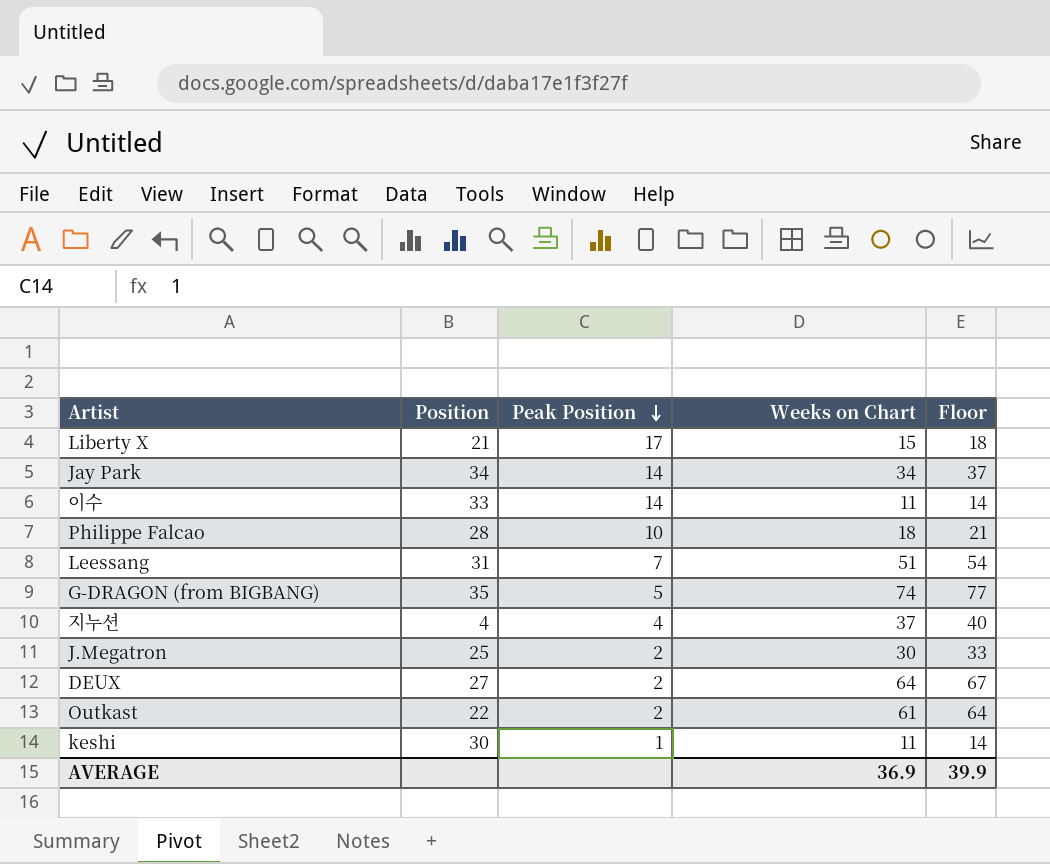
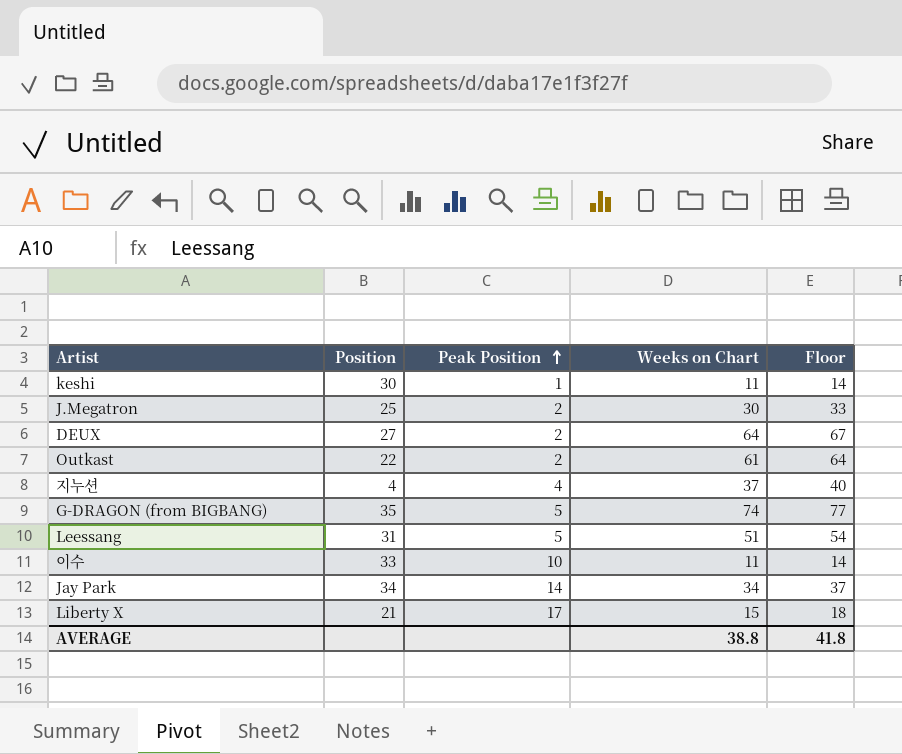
row order: Peak Position descending -> Peak Position ascending
row Philippe Falcao: 28 | 10 | 18 | 21 -> none
Leessang | Peak Position: 7 -> 5
이수 | Peak Position: 14 -> 10
AVERAGE | Weeks on Chart: 36.9 -> 38.8
AVERAGE | Floor: 39.9 -> 41.8

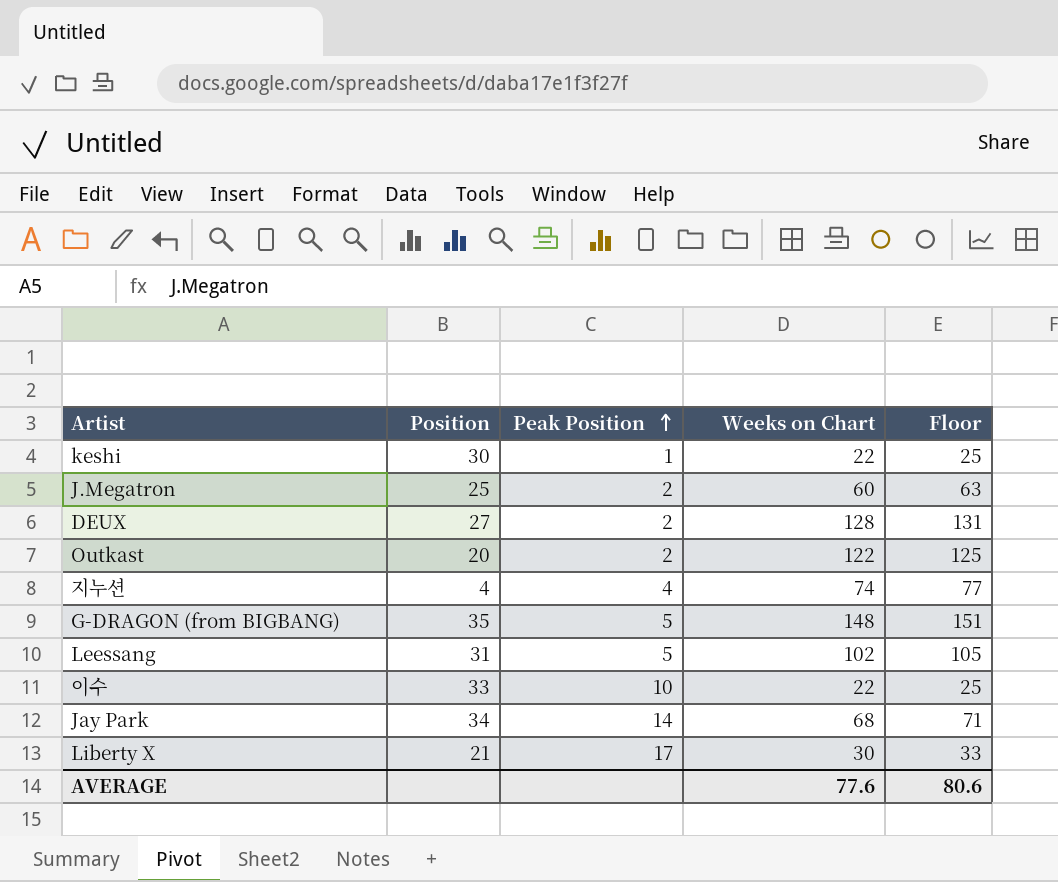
keshi | Weeks on Chart: 11 -> 22
keshi | Floor: 14 -> 25
J.Megatron | Weeks on Chart: 30 -> 60
J.Megatron | Floor: 33 -> 63
DEUX | Weeks on Chart: 64 -> 128
DEUX | Floor: 67 -> 131
Outkast | Position: 22 -> 20
Outkast | Weeks on Chart: 61 -> 122
Outkast | Floor: 64 -> 125
지누션 | Weeks on Chart: 37 -> 74
지누션 | Floor: 40 -> 77
G-DRAGON (from BIGBANG) | Weeks on Chart: 74 -> 148
G-DRAGON (from BIGBANG) | Floor: 77 -> 151
Leessang | Weeks on Chart: 51 -> 102
Leessang | Floor: 54 -> 105
이수 | Weeks on Chart: 11 -> 22
이수 | Floor: 14 -> 25
Jay Park | Weeks on Chart: 34 -> 68
Jay Park | Floor: 37 -> 71
Liberty X | Weeks on Chart: 15 -> 30
Liberty X | Floor: 18 -> 33
AVERAGE | Weeks on Chart: 38.8 -> 77.6
AVERAGE | Floor: 41.8 -> 80.6

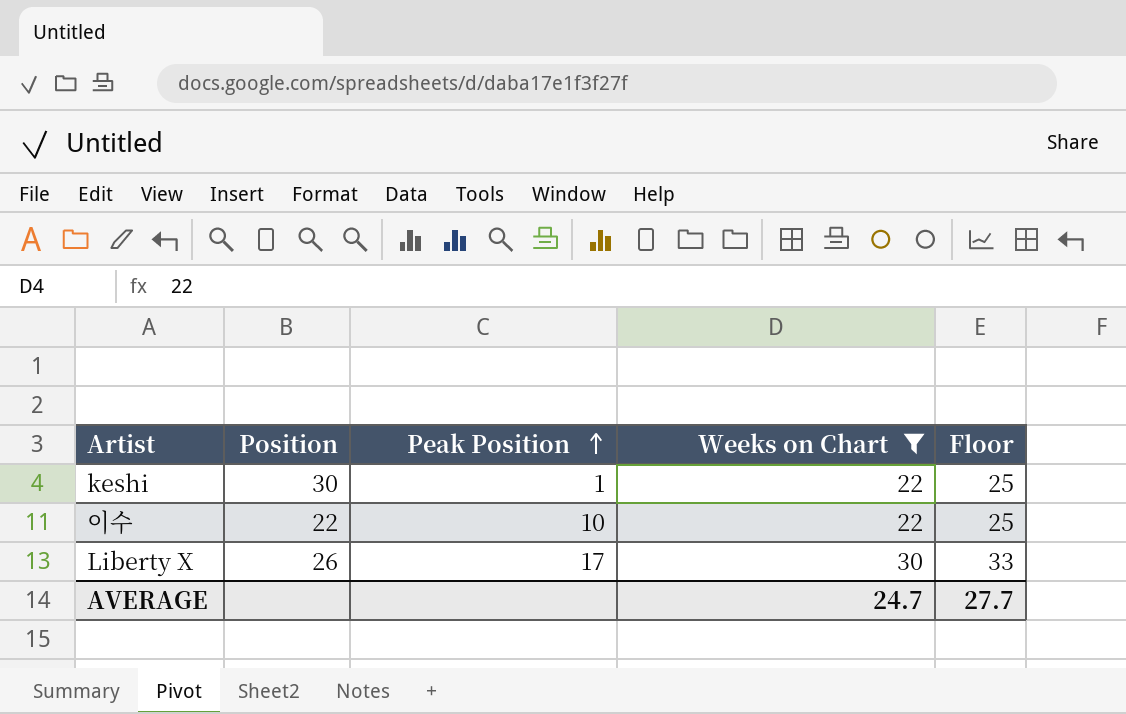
filter: none -> Weeks on Chart <= 30
이수 | Position: 33 -> 22
Liberty X | Position: 21 -> 26
AVERAGE | Weeks on Chart: 77.6 -> 24.7
AVERAGE | Floor: 80.6 -> 27.7

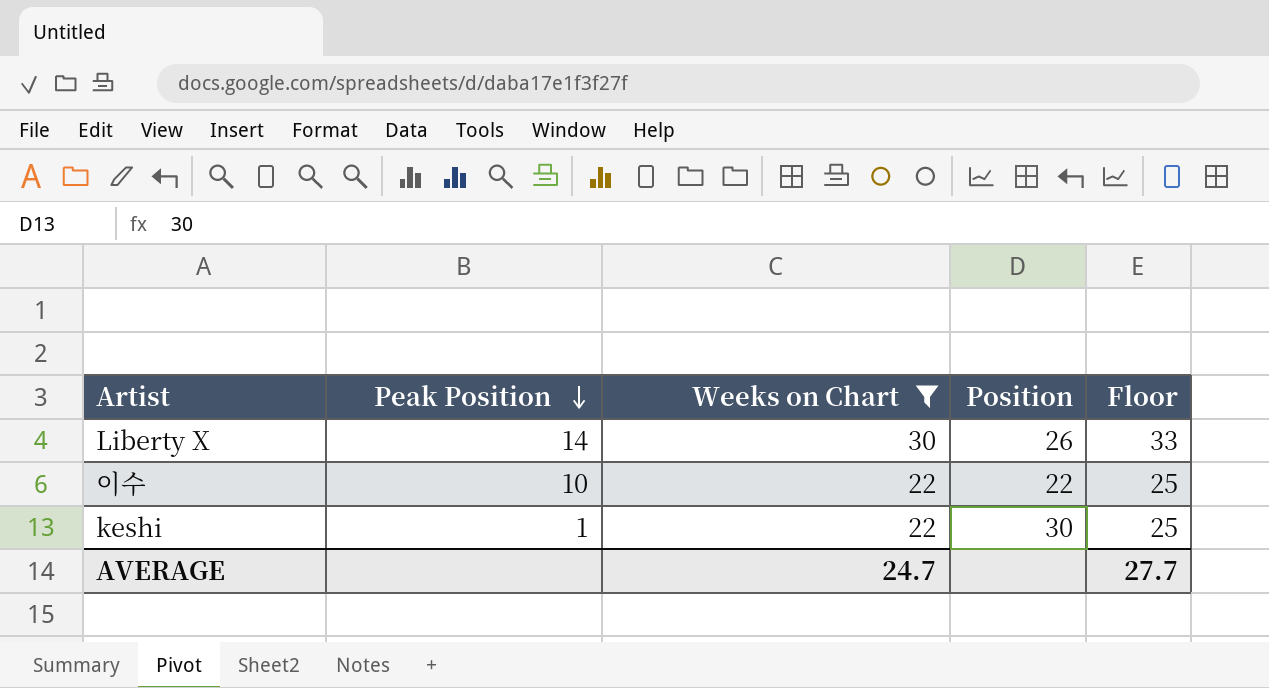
row order: Peak Position ascending -> Peak Position descending
column Position | position: 2 -> 4
Liberty X | Peak Position: 17 -> 14

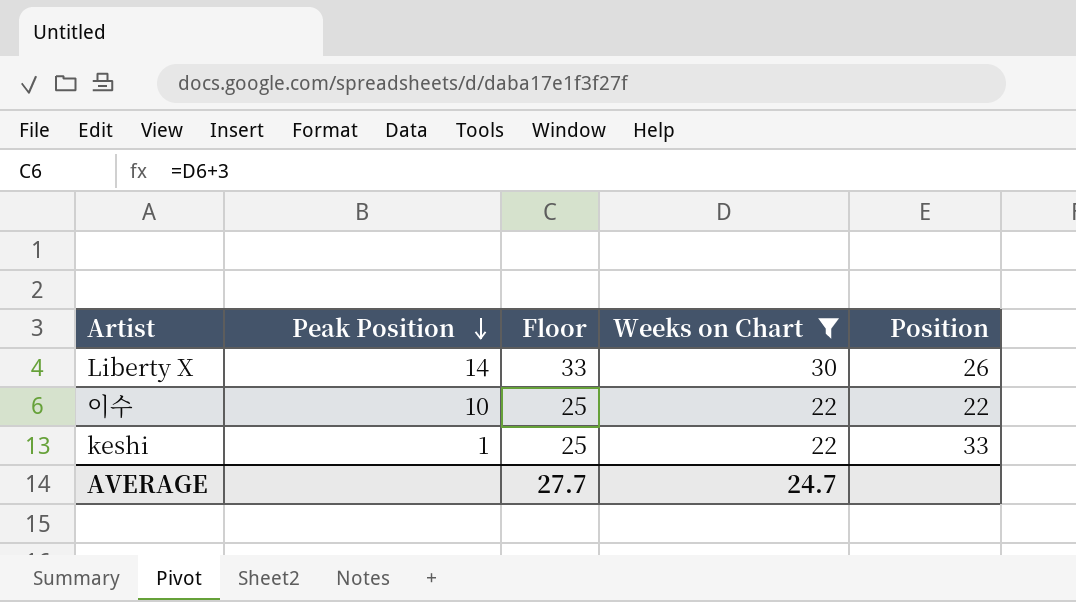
column Floor | position: 5 -> 3
keshi | Position: 30 -> 33

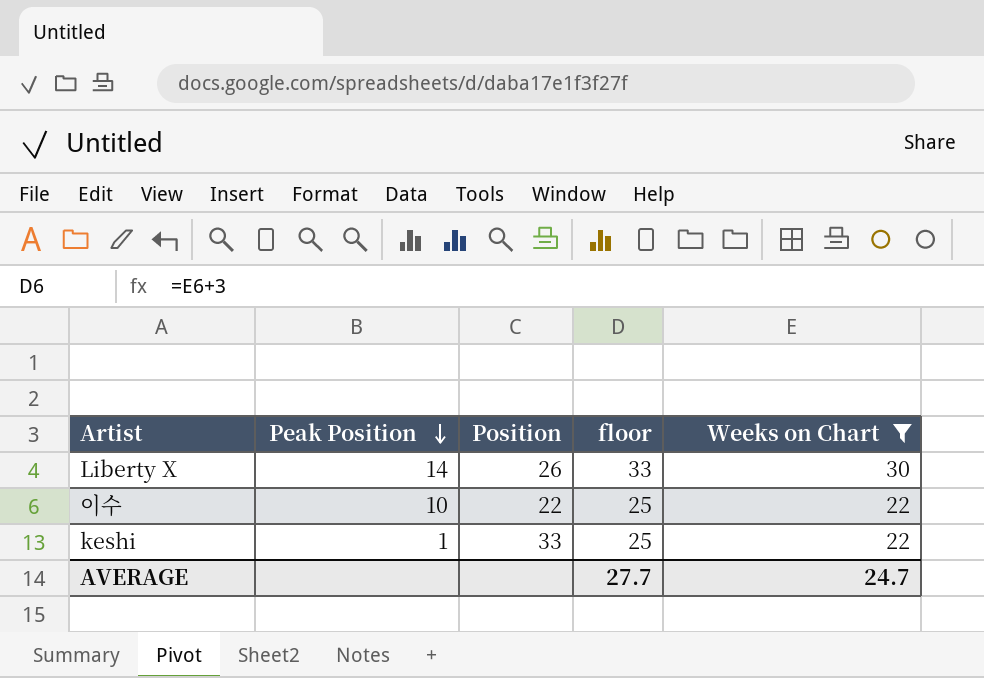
column Position | position: 5 -> 3
column name: Floor -> floor

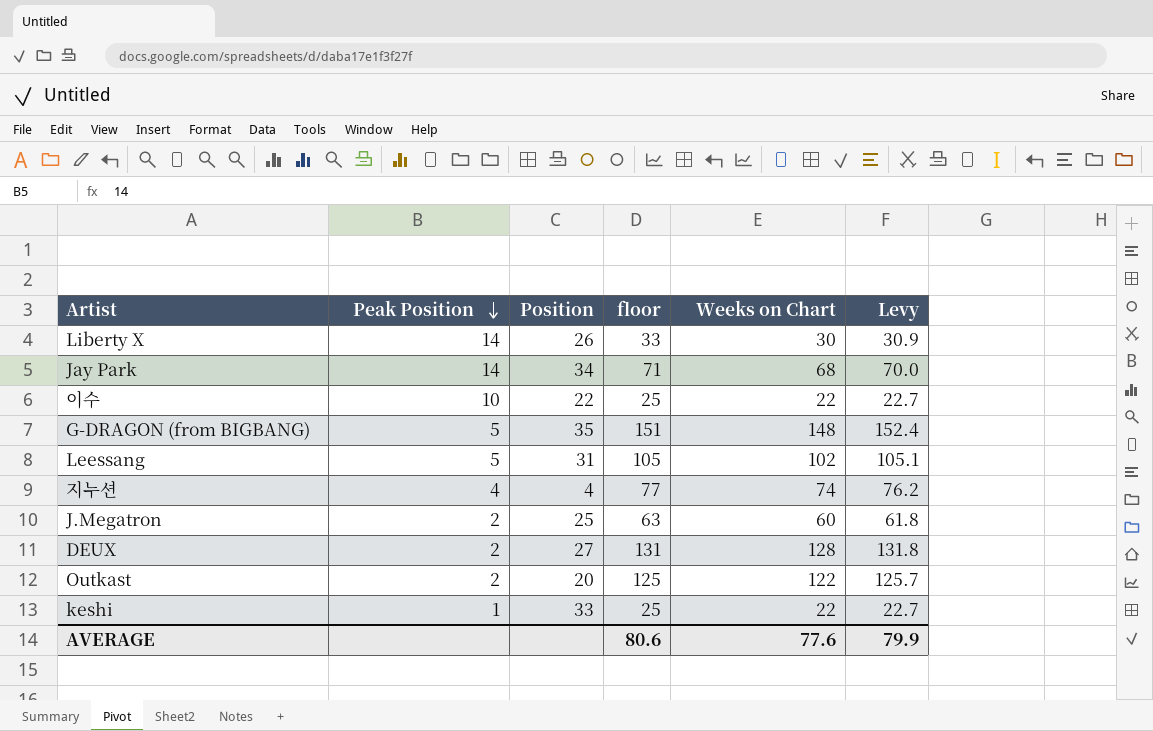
filter: Weeks on Chart <= 30 -> none
column Levy | formula: none -> [Weeks on Chart] * 1.03
AVERAGE | floor: 27.7 -> 80.6
AVERAGE | Weeks on Chart: 24.7 -> 77.6

